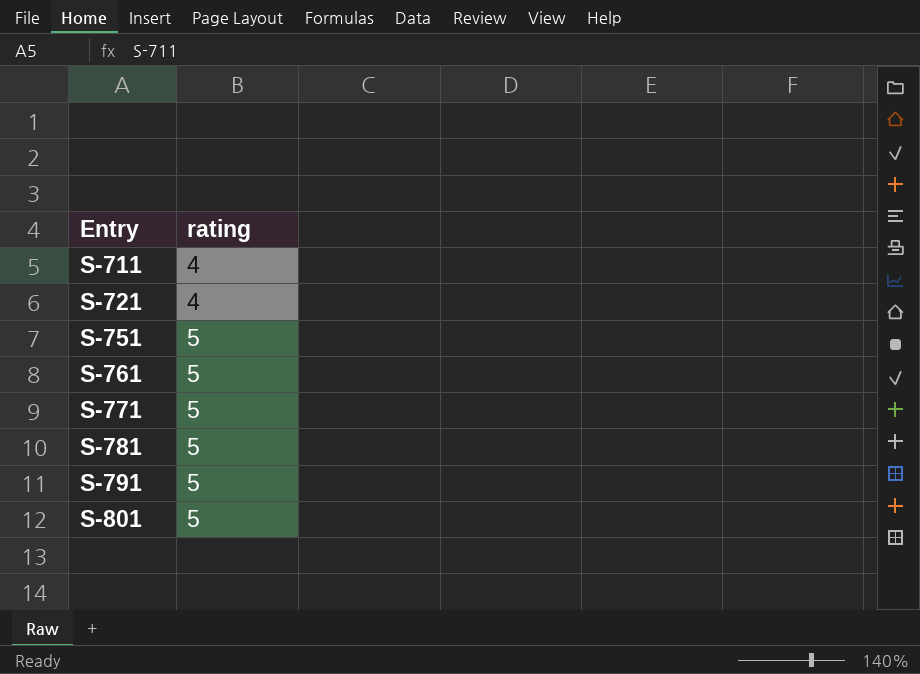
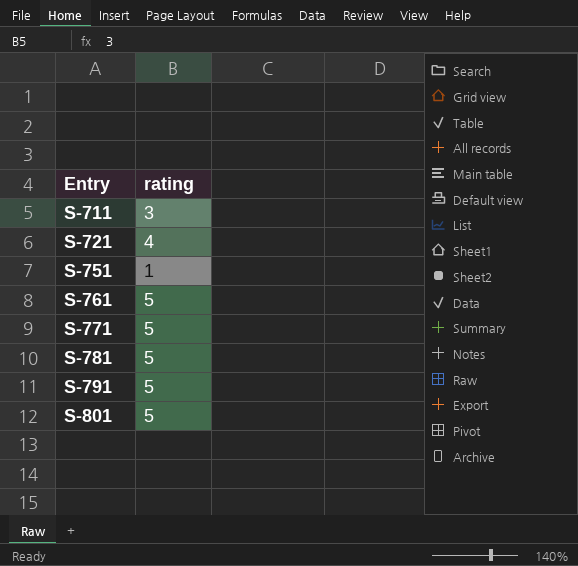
S-711 | rating: 4 -> 3
S-751 | rating: 5 -> 1

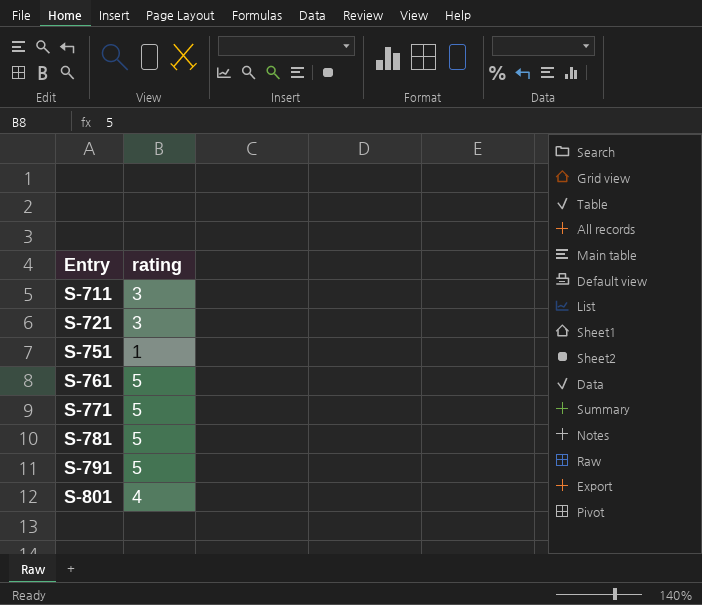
S-721 | rating: 4 -> 3
S-801 | rating: 5 -> 4

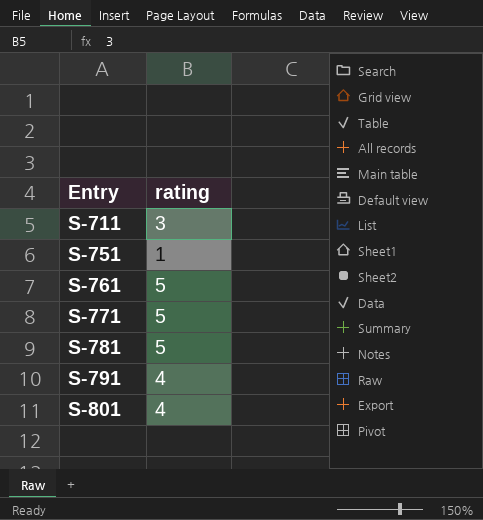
row S-721: 3 -> none
S-791 | rating: 5 -> 4

